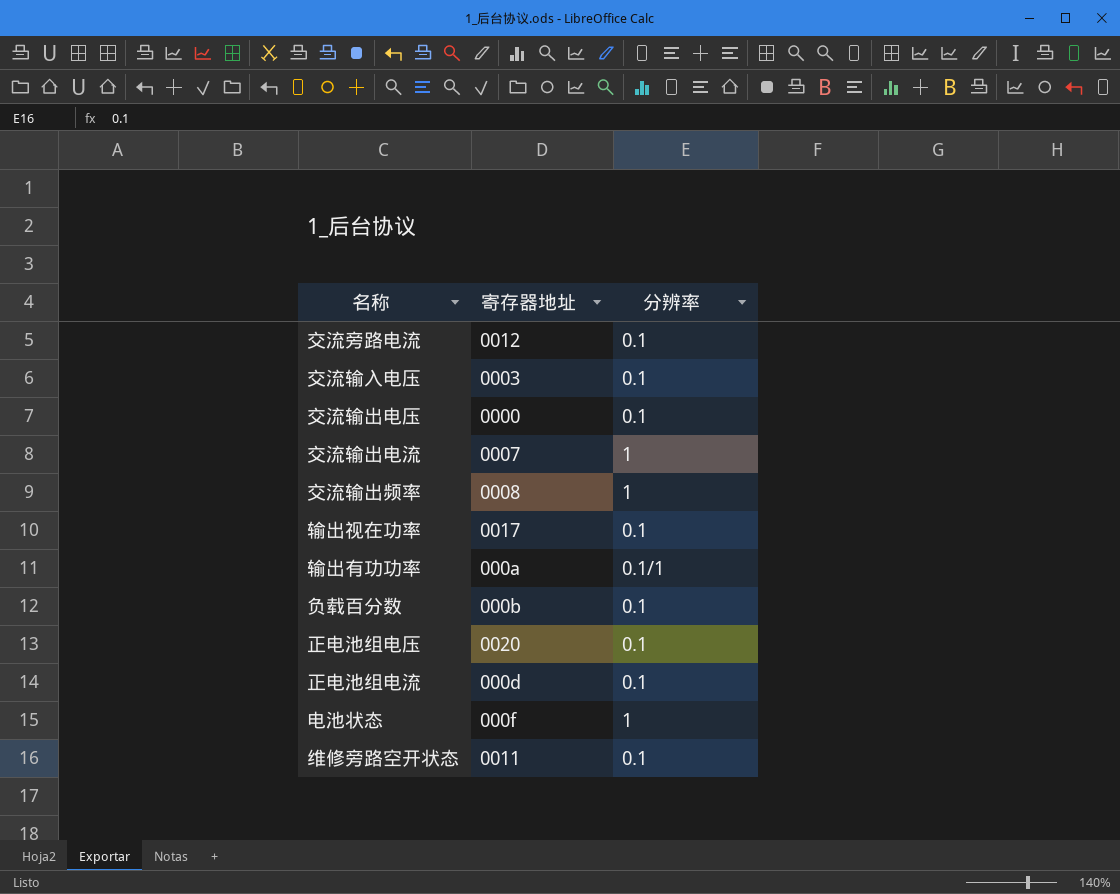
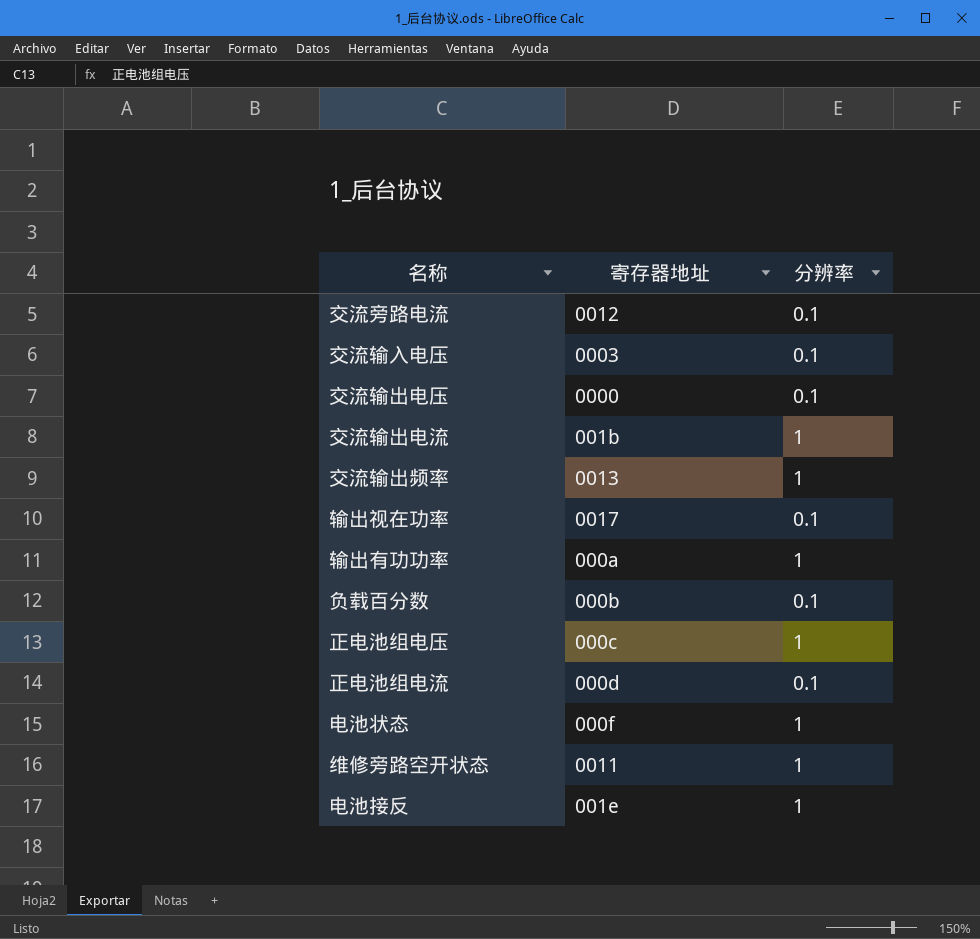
交流输出电流 | 寄存器地址: 0007 -> 001b
交流输出频率 | 寄存器地址: 0008 -> 0013
输出有功功率 | 分辨率: 0.1/1 -> 1
正电池组电压 | 寄存器地址: 0020 -> 000c
正电池组电压 | 分辨率: 0.1 -> 1
维修旁路空开状态 | 分辨率: 0.1 -> 1
row 电池接反: none -> 001e | 1

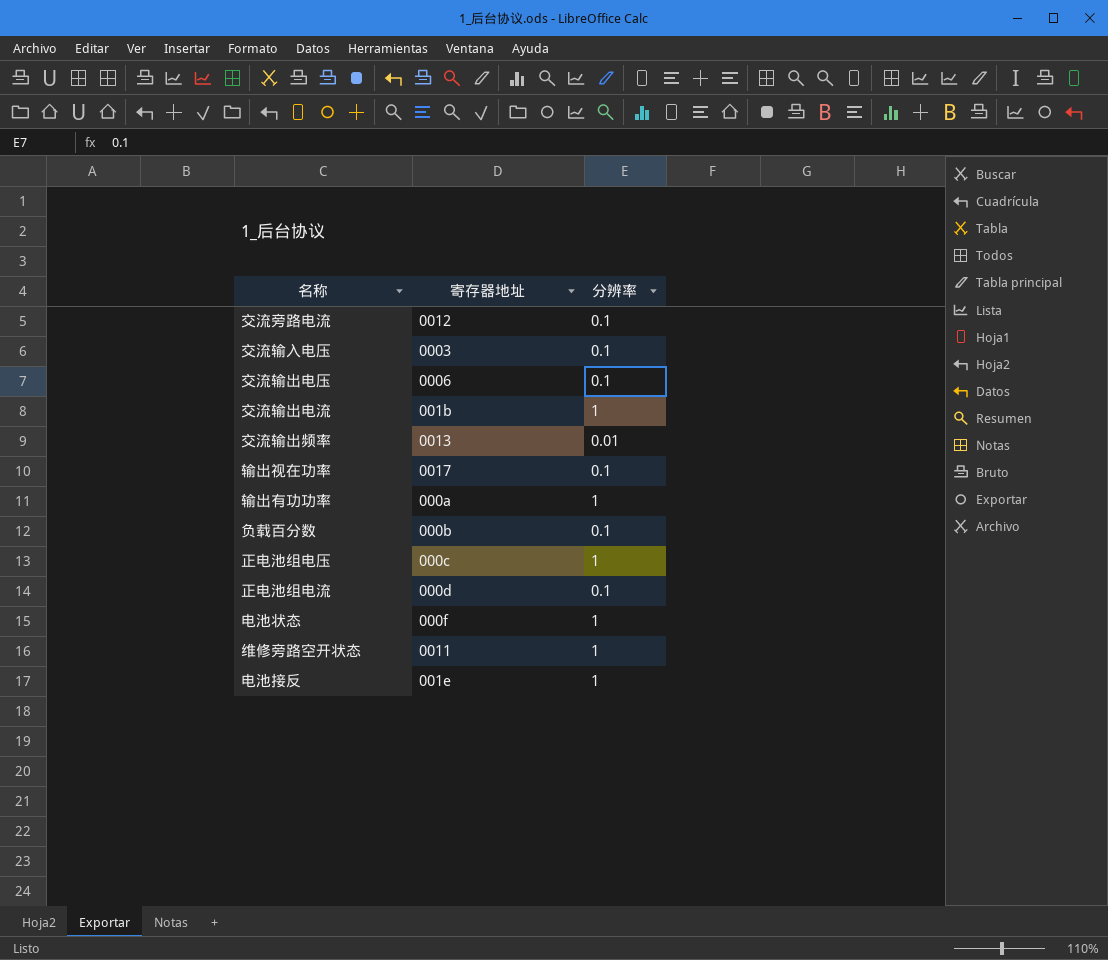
交流输出电压 | 寄存器地址: 0000 -> 0006
交流输出频率 | 分辨率: 1 -> 0.01

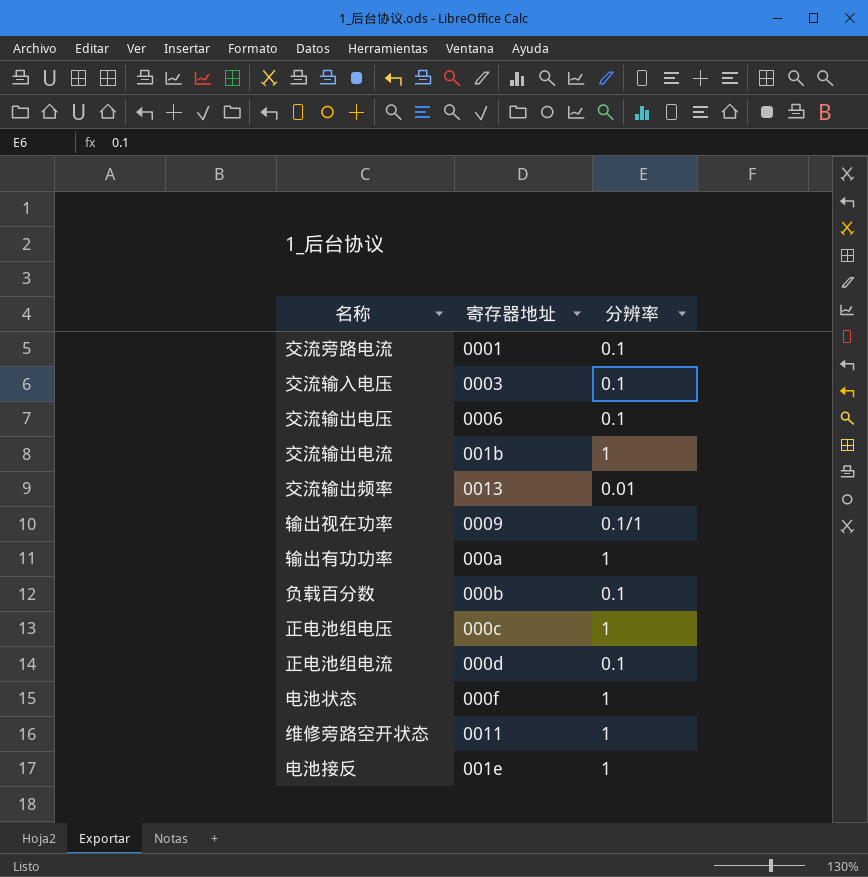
交流旁路电流 | 寄存器地址: 0012 -> 0001
输出视在功率 | 寄存器地址: 0017 -> 0009
输出视在功率 | 分辨率: 0.1 -> 0.1/1

